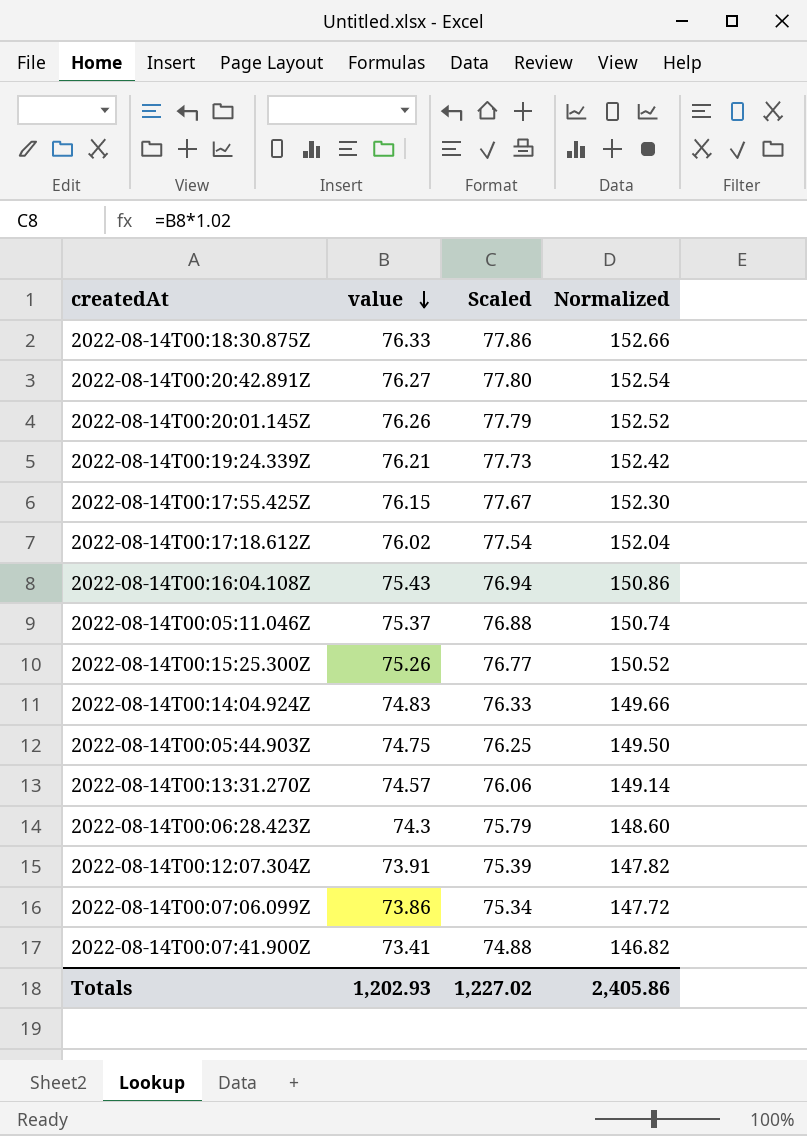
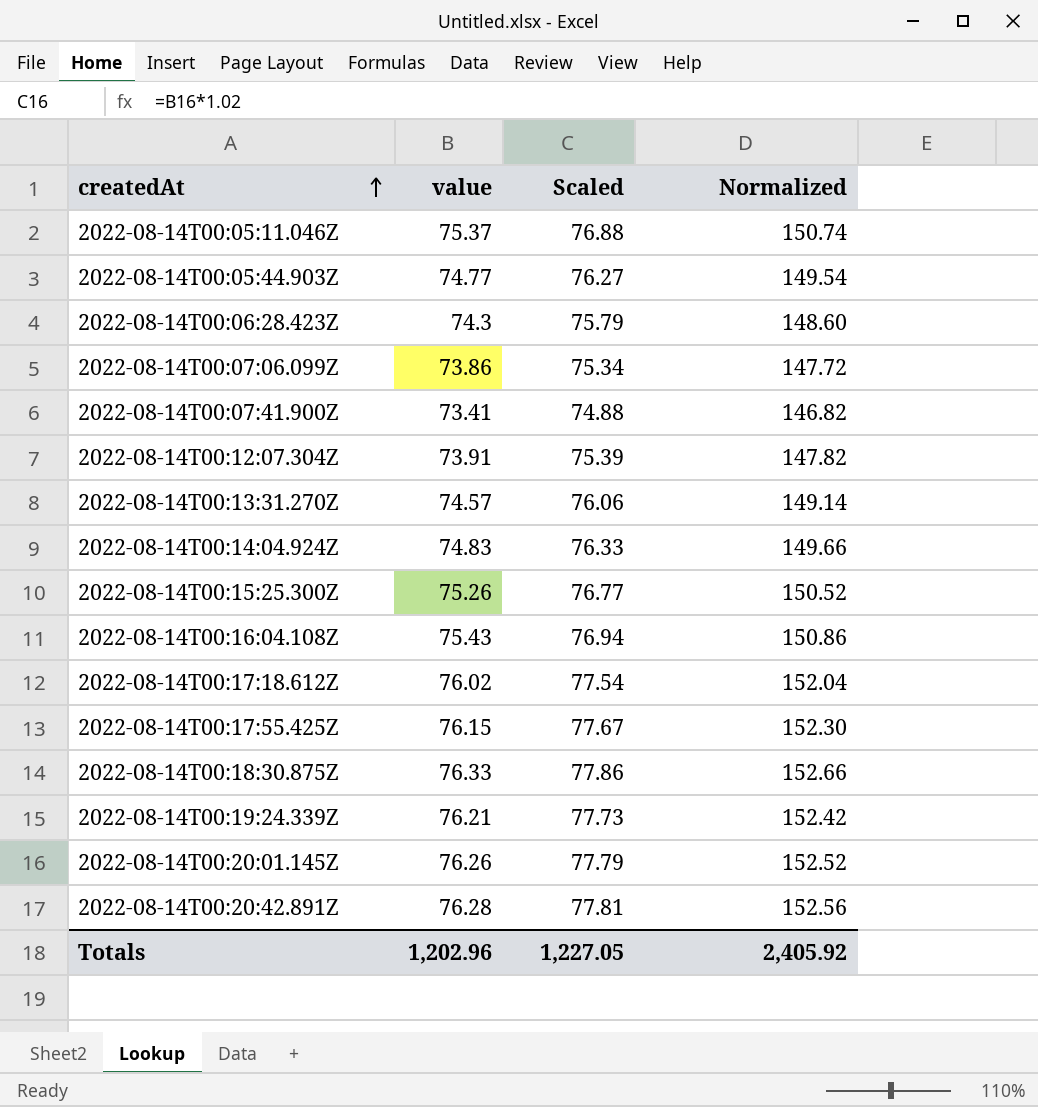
row order: value descending -> createdAt ascending
2022-08-14T00:05:44.903Z | value: 74.75 -> 74.77
2022-08-14T00:05:44.903Z | Scaled: 76.25 -> 76.27
2022-08-14T00:05:44.903Z | Normalized: 149.50 -> 149.54
2022-08-14T00:20:42.891Z | value: 76.27 -> 76.28
2022-08-14T00:20:42.891Z | Scaled: 77.80 -> 77.81
2022-08-14T00:20:42.891Z | Normalized: 152.54 -> 152.56
Totals | value: 1,202.93 -> 1,202.96
Totals | Scaled: 1,227.02 -> 1,227.05
Totals | Normalized: 2,405.86 -> 2,405.92

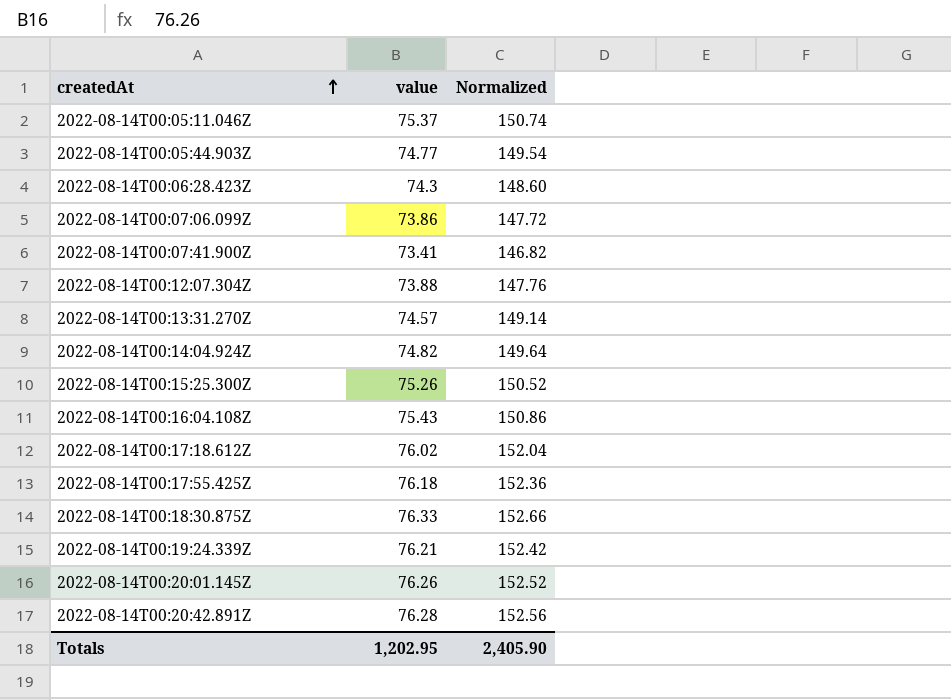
column Scaled | formula: [value] * 1.02 -> none
2022-08-14T00:12:07.304Z | value: 73.91 -> 73.88
2022-08-14T00:12:07.304Z | Normalized: 147.82 -> 147.76
2022-08-14T00:14:04.924Z | value: 74.83 -> 74.82
2022-08-14T00:14:04.924Z | Normalized: 149.66 -> 149.64
2022-08-14T00:17:55.425Z | value: 76.15 -> 76.18
2022-08-14T00:17:55.425Z | Normalized: 152.30 -> 152.36
Totals | value: 1,202.96 -> 1,202.95
Totals | Normalized: 2,405.92 -> 2,405.90

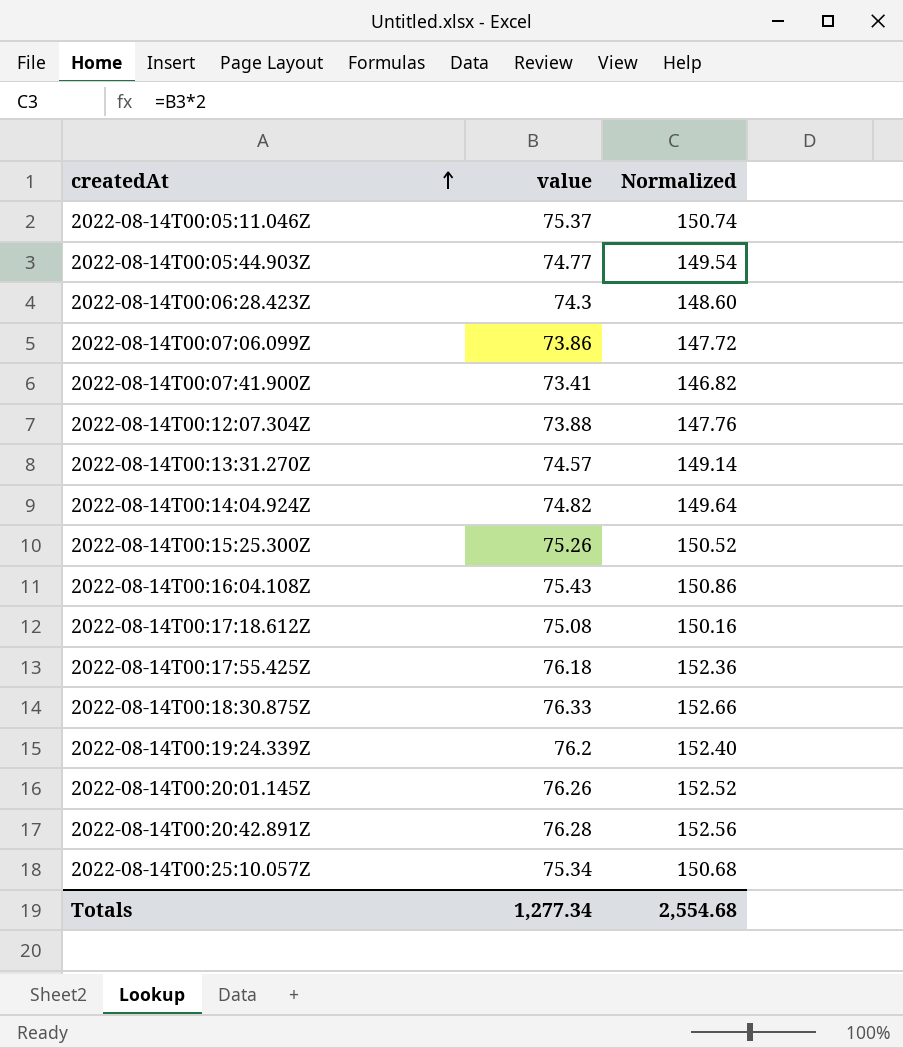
2022-08-14T00:17:18.612Z | value: 76.02 -> 75.08
2022-08-14T00:17:18.612Z | Normalized: 152.04 -> 150.16
2022-08-14T00:19:24.339Z | value: 76.21 -> 76.2
2022-08-14T00:19:24.339Z | Normalized: 152.42 -> 152.40
row 2022-08-14T00:25:10.057Z: none -> 75.34 | 150.68
Totals | value: 1,202.95 -> 1,277.34
Totals | Normalized: 2,405.90 -> 2,554.68

